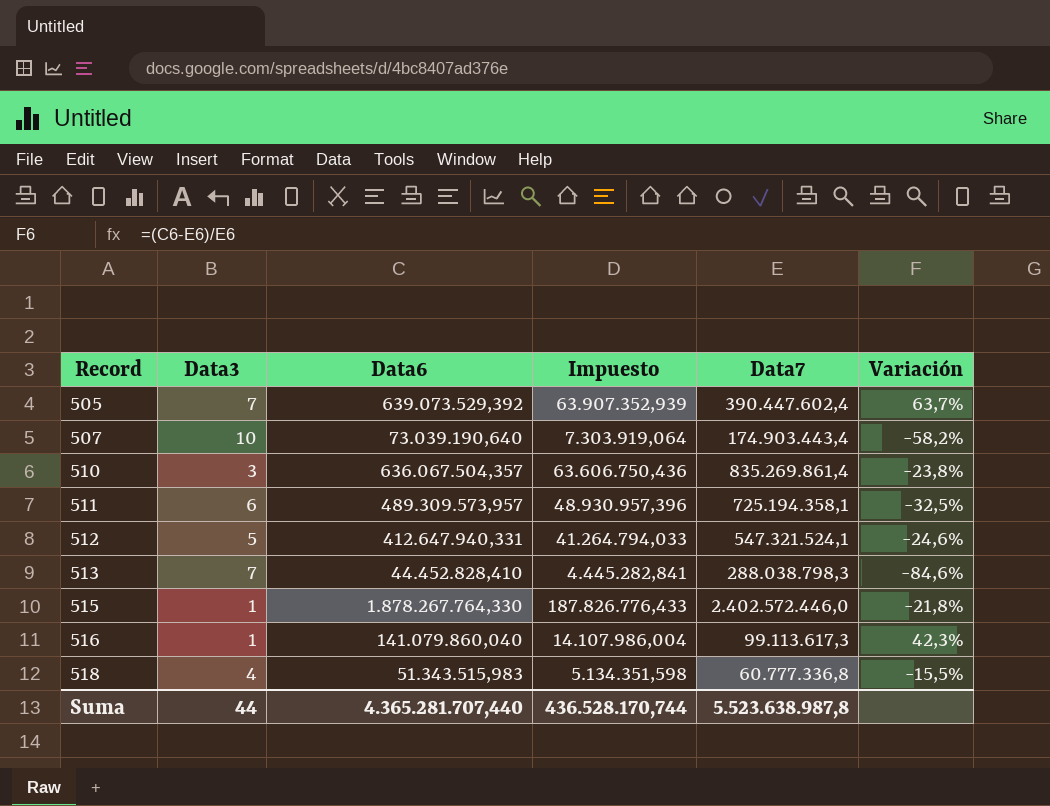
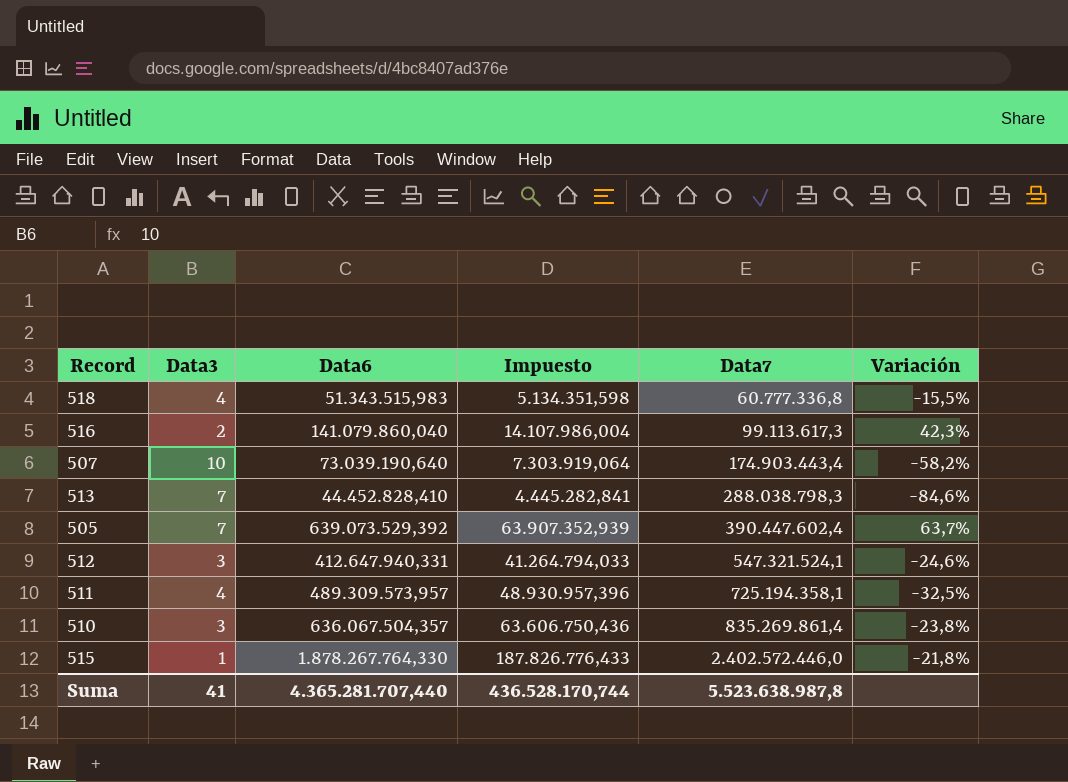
row order: Record ascending -> Data7 ascending
516 | Data3: 1 -> 2
512 | Data3: 5 -> 3
511 | Data3: 6 -> 4
Suma | Data3: 44 -> 41

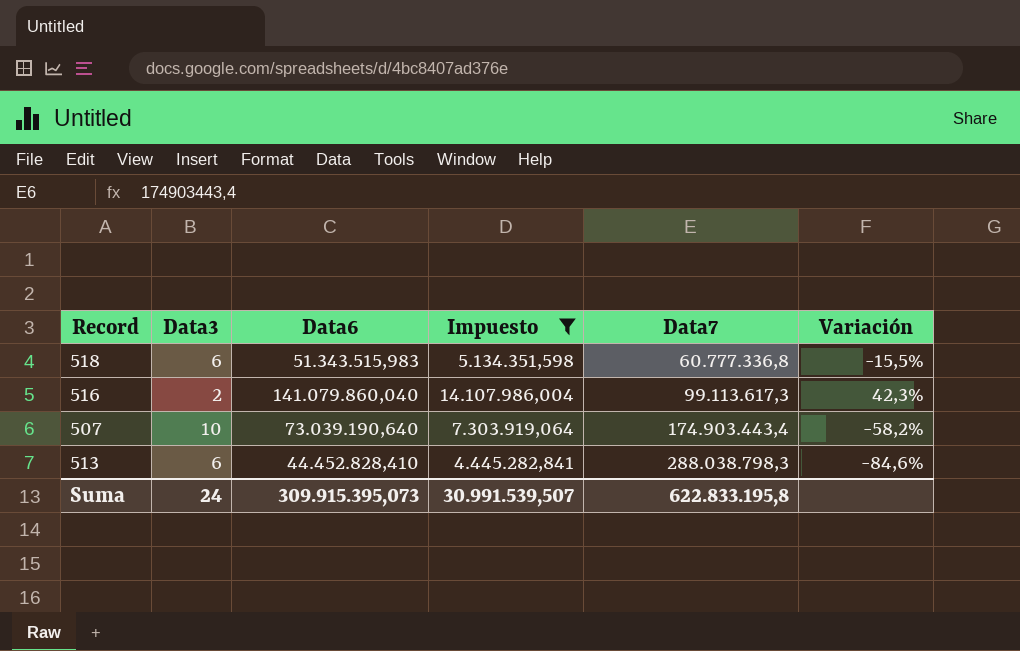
filter: none -> Impuesto <= 14.107.986,004
518 | Data3: 4 -> 6
513 | Data3: 7 -> 6
Suma | Data3: 41 -> 24
Suma | Data6: 4.365.281.707,440 -> 309.915.395,073
Suma | Impuesto: 436.528.170,744 -> 30.991.539,507
Suma | Data7: 5.523.638.987,8 -> 622.833.195,8

